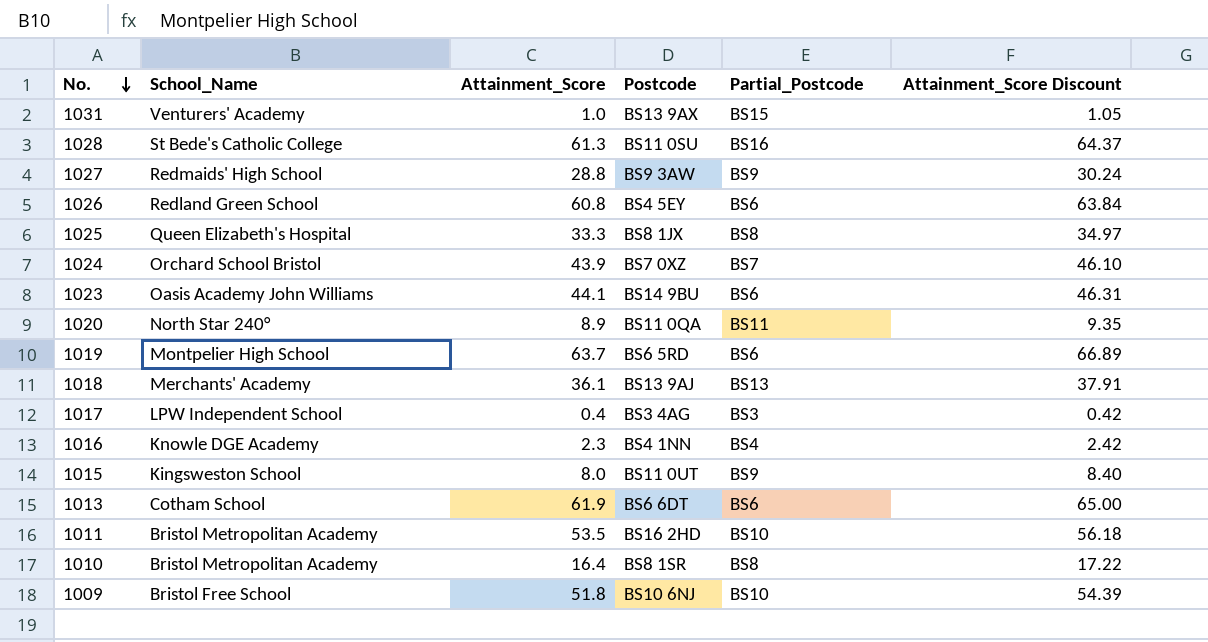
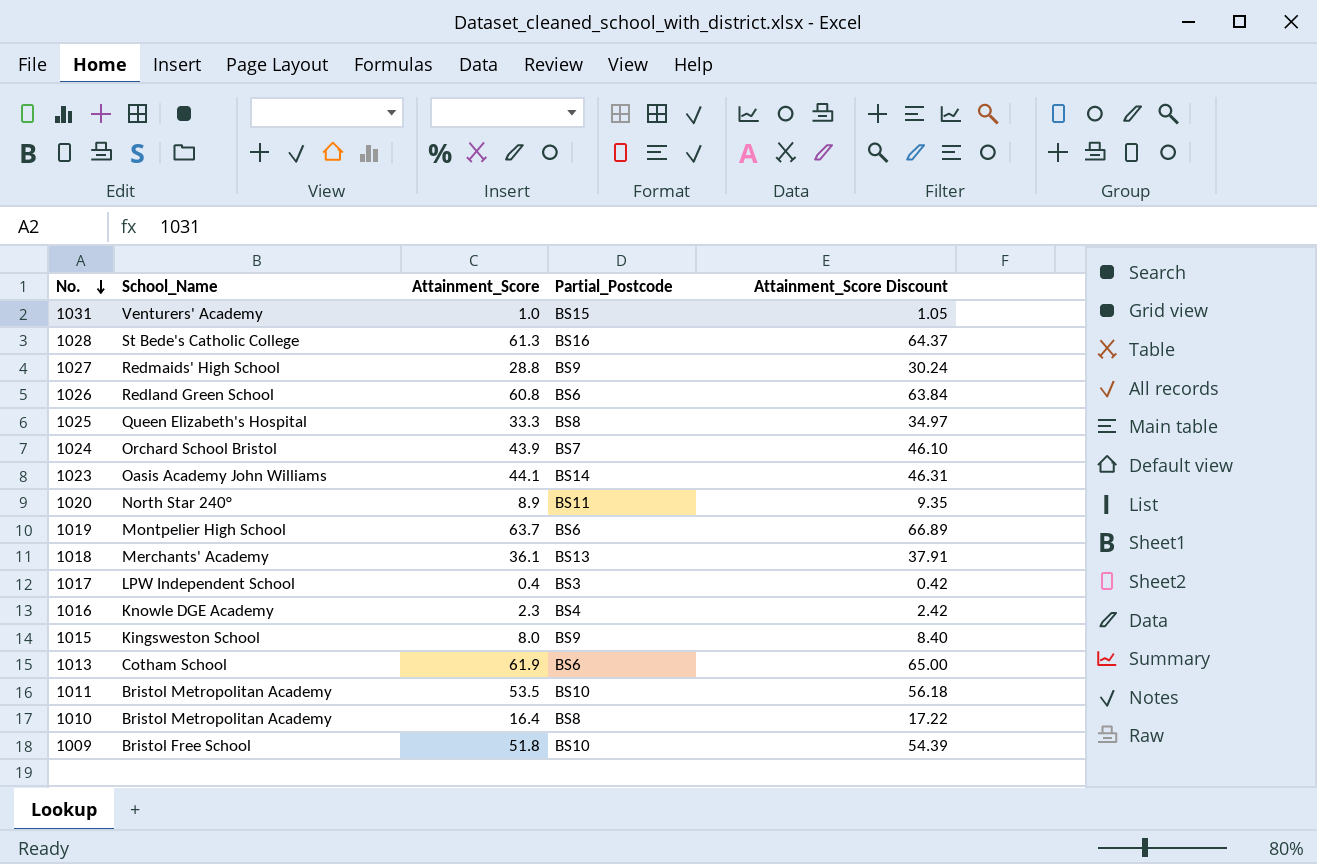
column Postcode | position: 4 -> none
1023 | Partial_Postcode: BS6 -> BS14

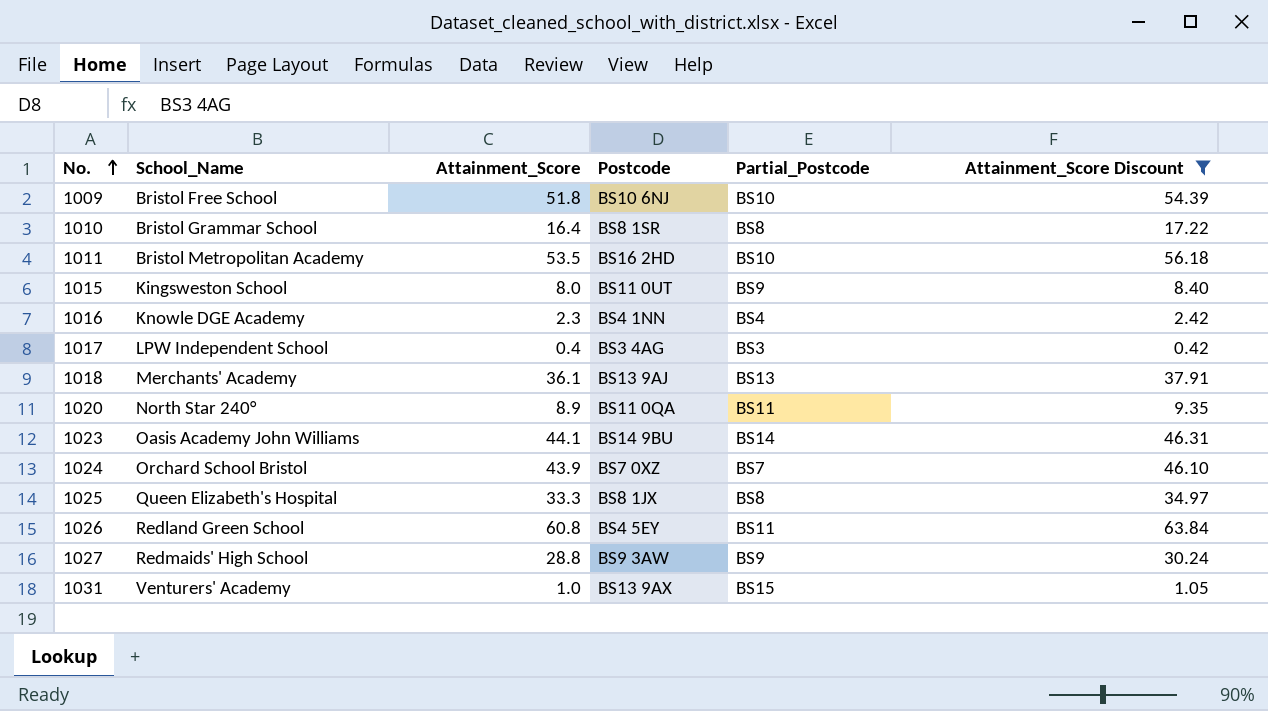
filter: none -> Attainment_Score Discount <= 63.84
row order: No. descending -> No. ascending
column Postcode | position: none -> 4
1010 | School_Name: Bristol Metropolitan Academy -> Bristol Grammar School
1026 | Partial_Postcode: BS6 -> BS11

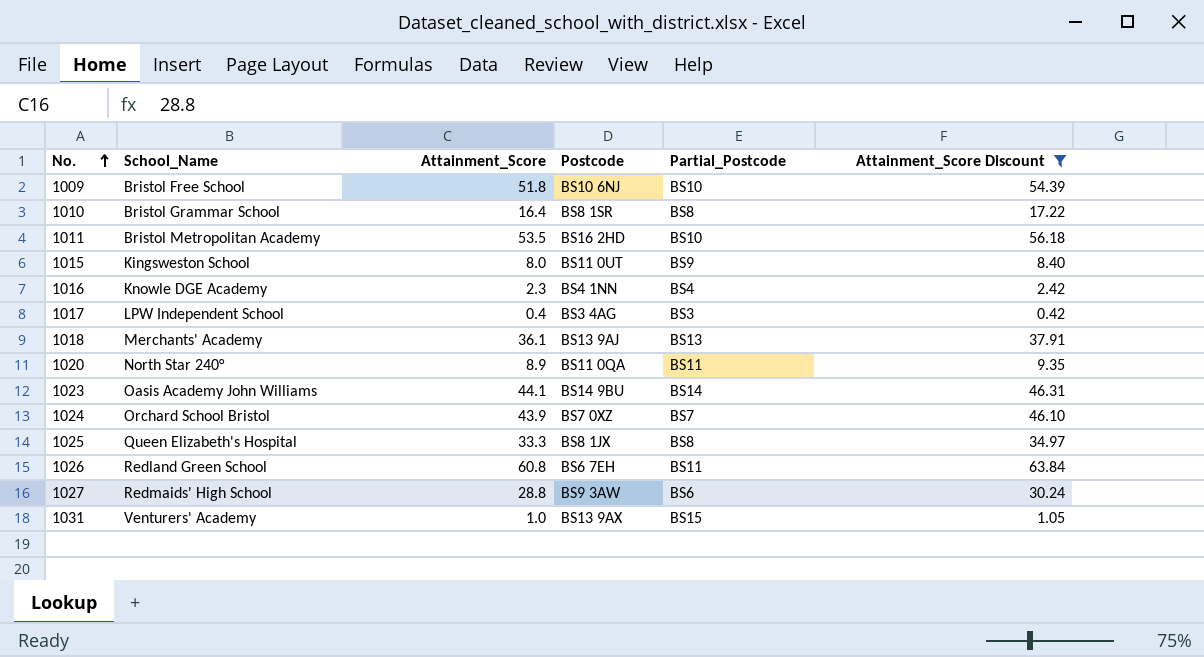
1026 | Postcode: BS4 5EY -> BS6 7EH
1027 | Partial_Postcode: BS9 -> BS6

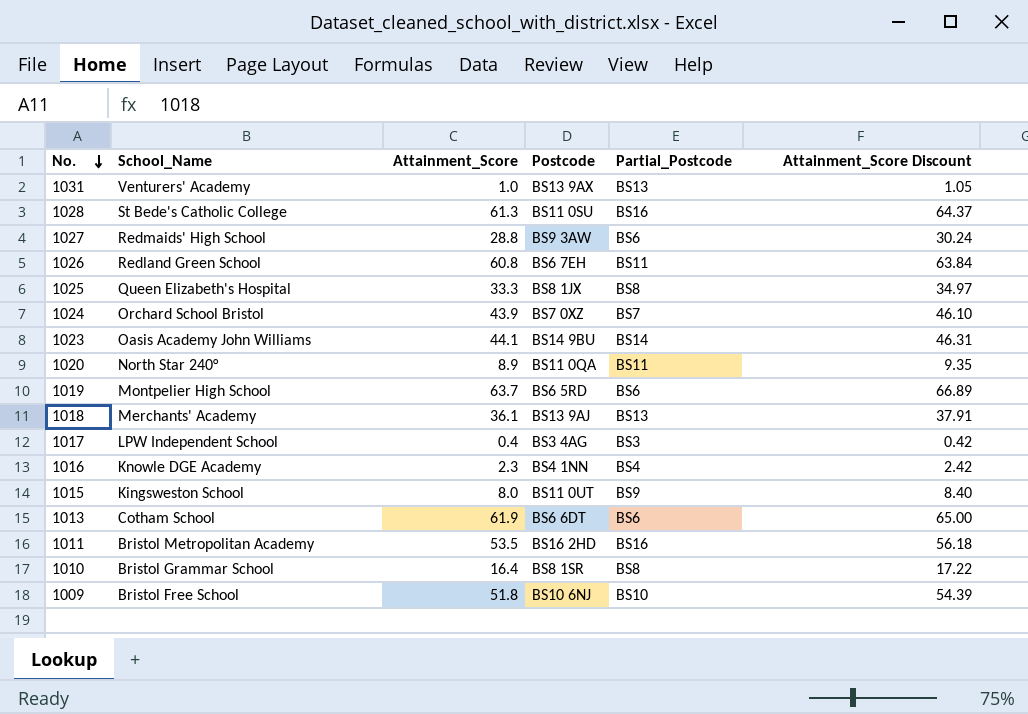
filter: Attainment_Score Discount <= 63.84 -> none
row order: No. ascending -> No. descending
1031 | Partial_Postcode: BS15 -> BS13
1011 | Partial_Postcode: BS10 -> BS16

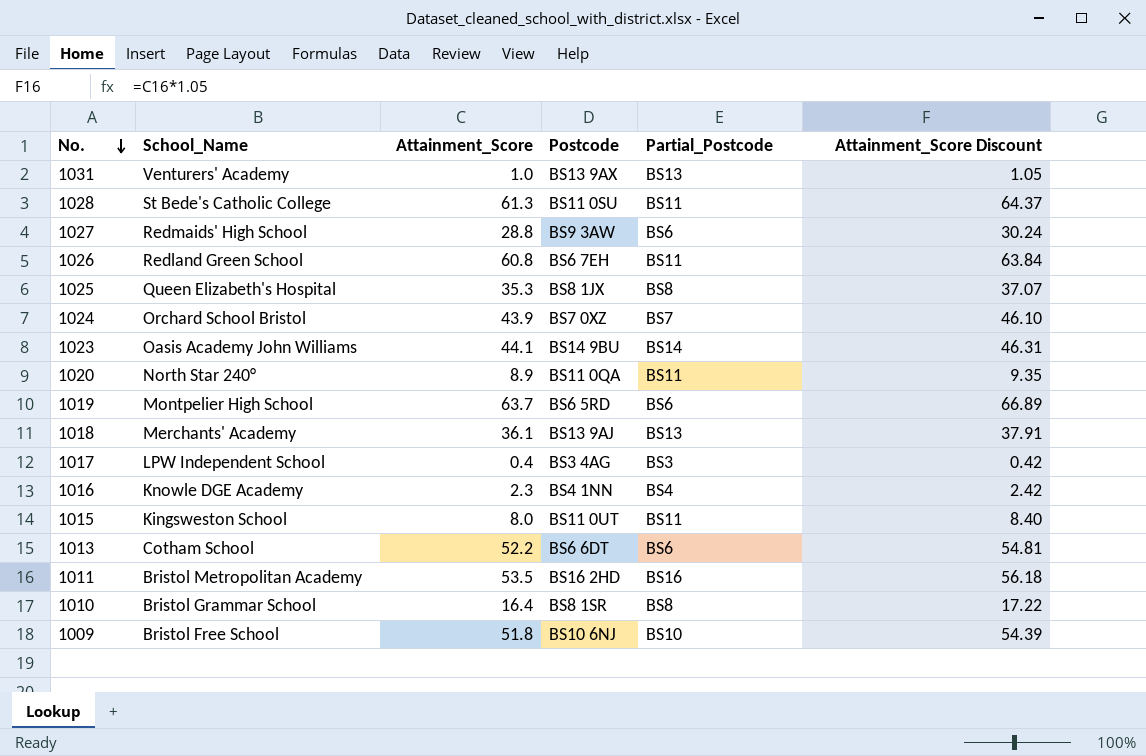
1028 | Partial_Postcode: BS16 -> BS11
1025 | Attainment_Score: 33.3 -> 35.3
1025 | Attainment_Score Discount: 34.97 -> 37.07
1015 | Partial_Postcode: BS9 -> BS11
1013 | Attainment_Score: 61.9 -> 52.2
1013 | Attainment_Score Discount: 65.00 -> 54.81

